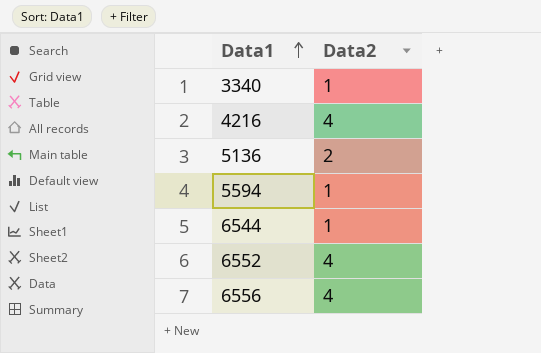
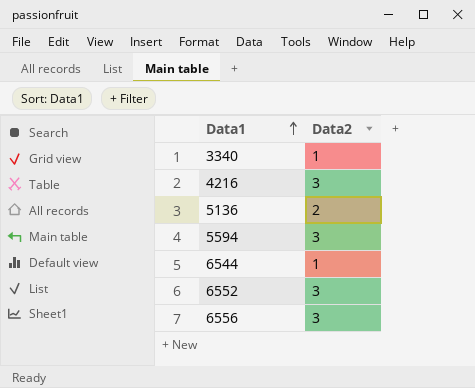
4216 | Data2: 4 -> 3
5594 | Data2: 1 -> 3
6552 | Data2: 4 -> 3
6556 | Data2: 4 -> 3

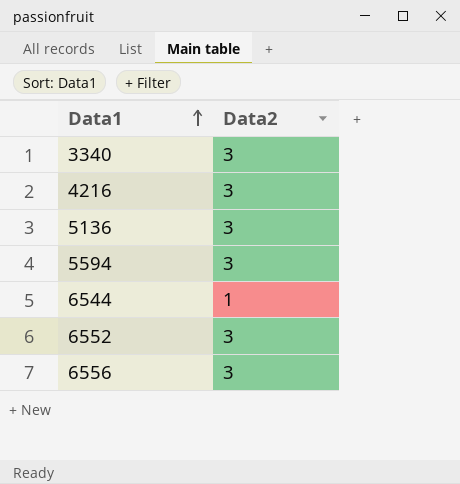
3340 | Data2: 1 -> 3
5136 | Data2: 2 -> 3

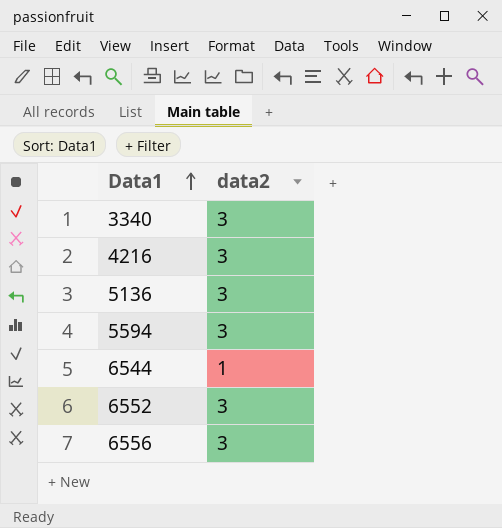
column name: Data2 -> data2

